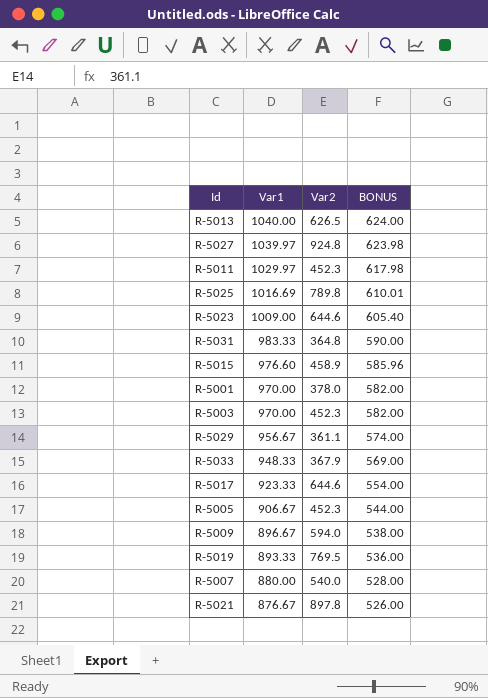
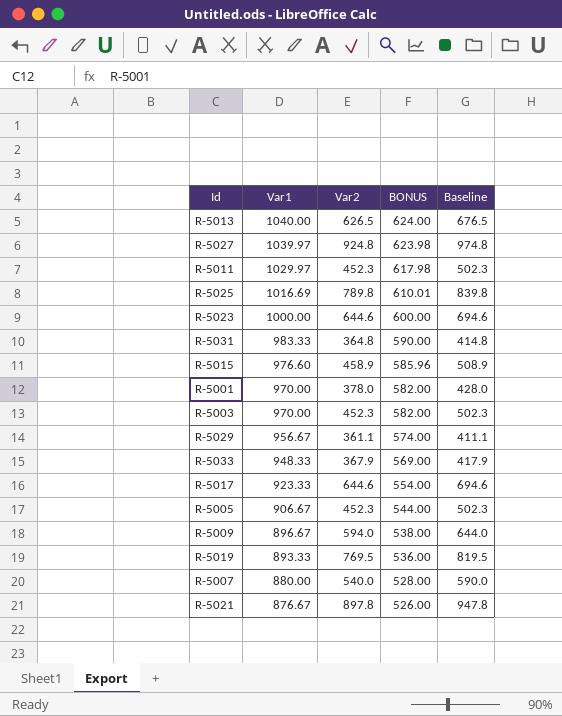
column Baseline | formula: none -> [Var2] + 50
R-5023 | Var1: 1009.00 -> 1000.00
R-5023 | BONUS: 605.40 -> 600.00

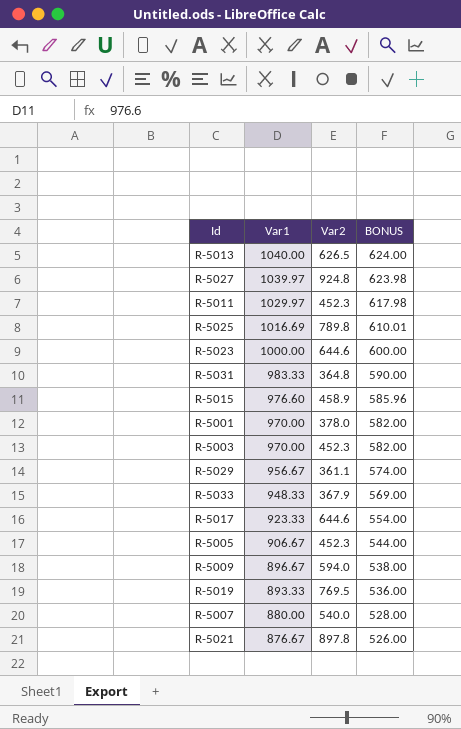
column Baseline | formula: [Var2] + 50 -> none

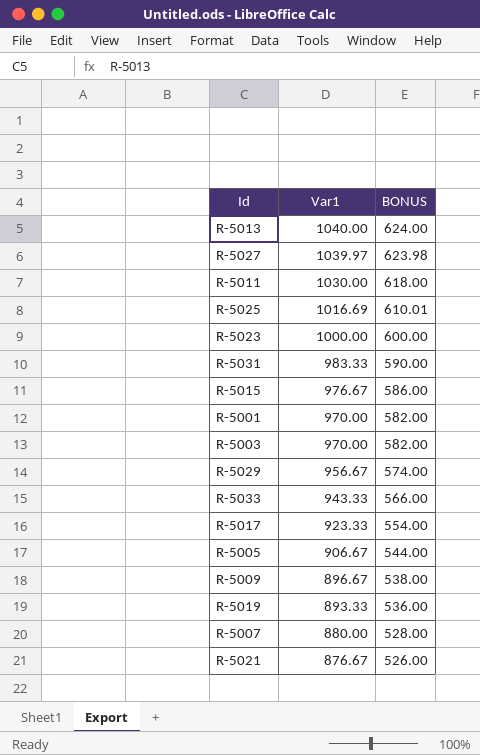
column Var2 | position: 3 -> none
R-5011 | Var1: 1029.97 -> 1030.00
R-5011 | BONUS: 617.98 -> 618.00
R-5015 | Var1: 976.60 -> 976.67
R-5015 | BONUS: 585.96 -> 586.00
R-5033 | Var1: 948.33 -> 943.33
R-5033 | BONUS: 569.00 -> 566.00

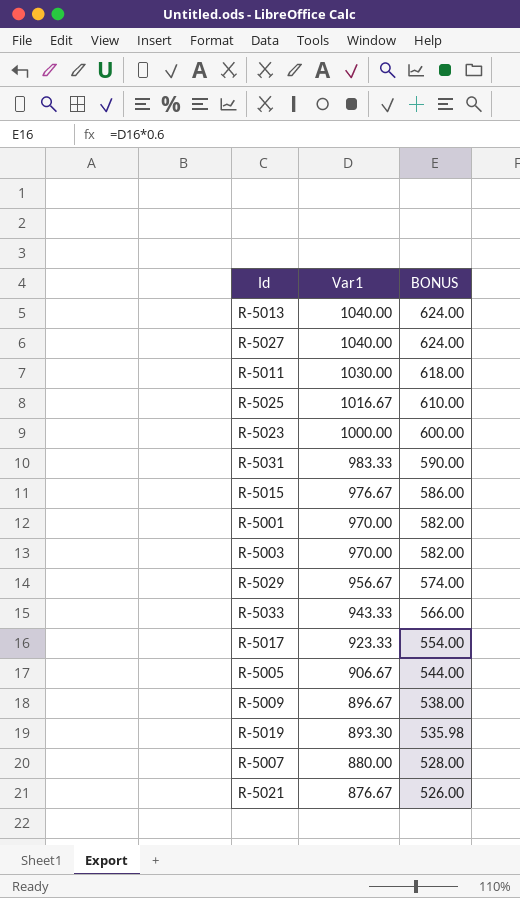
R-5027 | Var1: 1039.97 -> 1040.00
R-5027 | BONUS: 623.98 -> 624.00
R-5025 | Var1: 1016.69 -> 1016.67
R-5025 | BONUS: 610.01 -> 610.00
R-5019 | Var1: 893.33 -> 893.30
R-5019 | BONUS: 536.00 -> 535.98

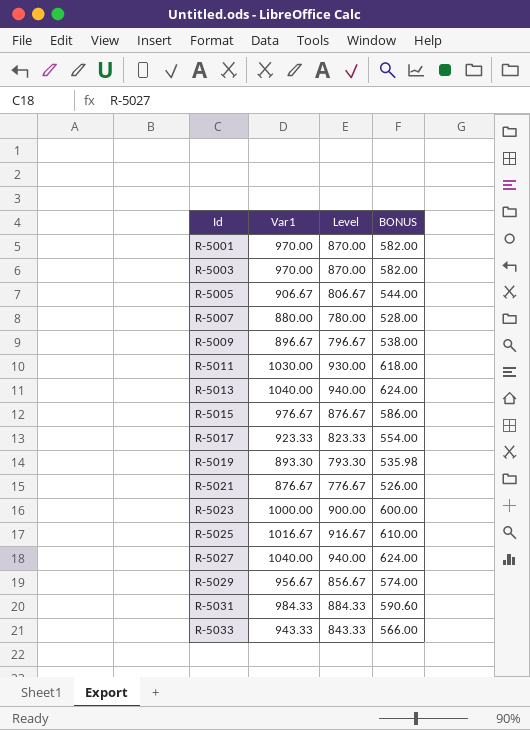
row order: Var1 descending -> Id ascending
column Level | formula: none -> [Var1] - 100
R-5031 | Var1: 983.33 -> 984.33
R-5031 | BONUS: 590.00 -> 590.60

